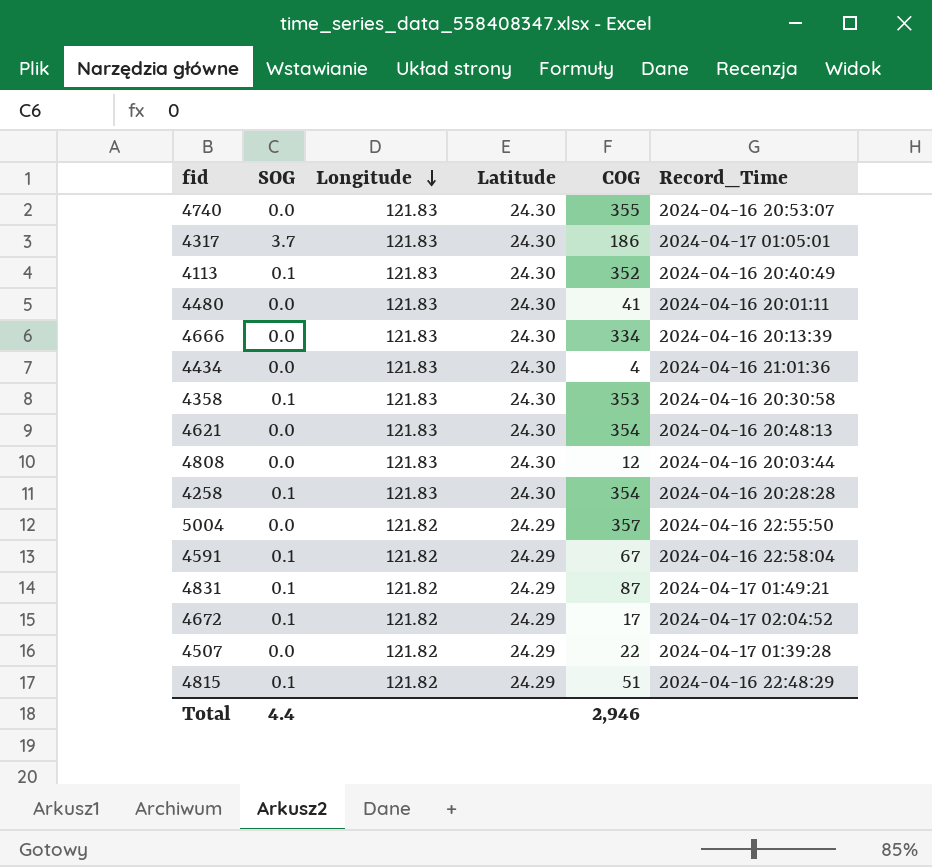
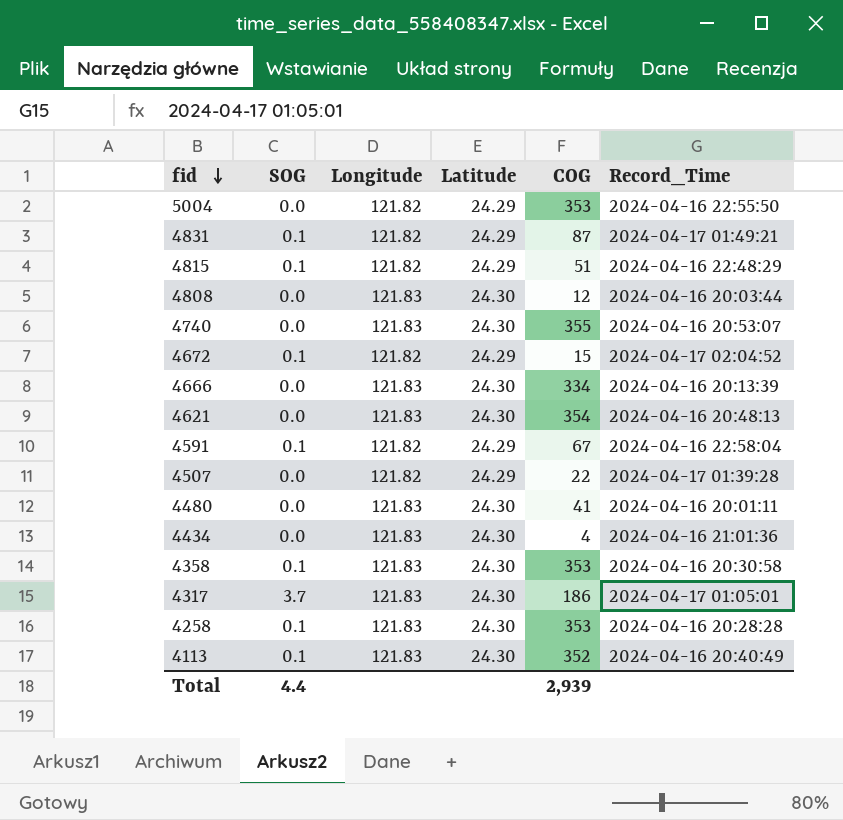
row order: Longitude descending -> fid descending
5004 | COG: 357 -> 353
4672 | COG: 17 -> 15
4258 | COG: 354 -> 353
Total | COG: 2,946 -> 2,939

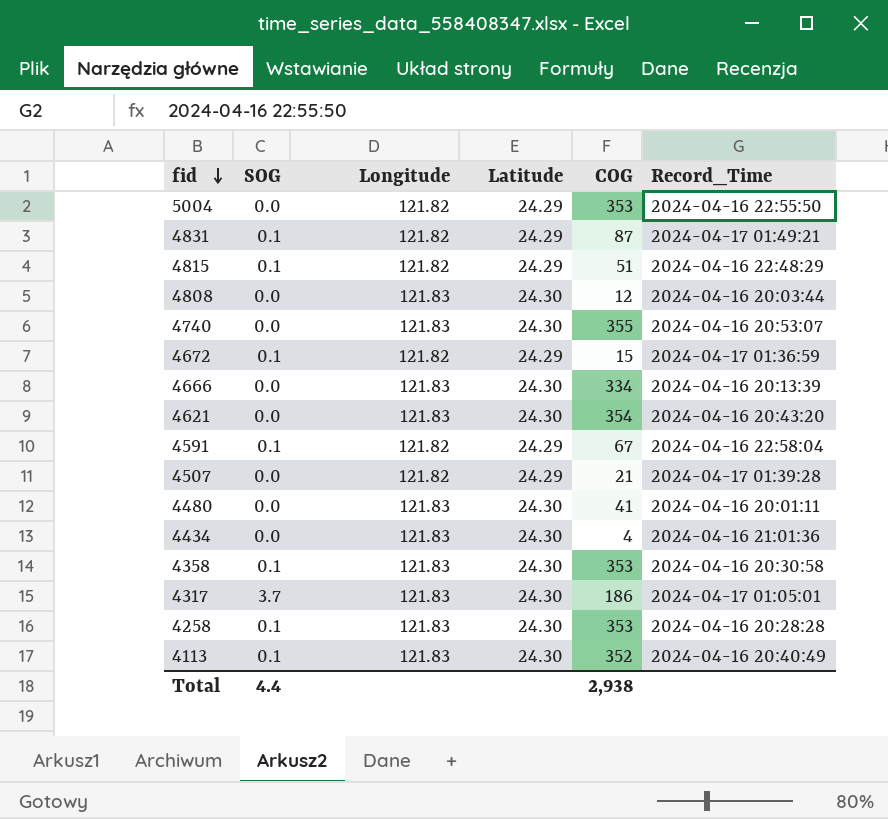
4672 | Record_Time: 2024-04-17 02:04:52 -> 2024-04-17 01:36:59
4621 | Record_Time: 2024-04-16 20:48:13 -> 2024-04-16 20:43:20
4507 | COG: 22 -> 21
Total | COG: 2,939 -> 2,938

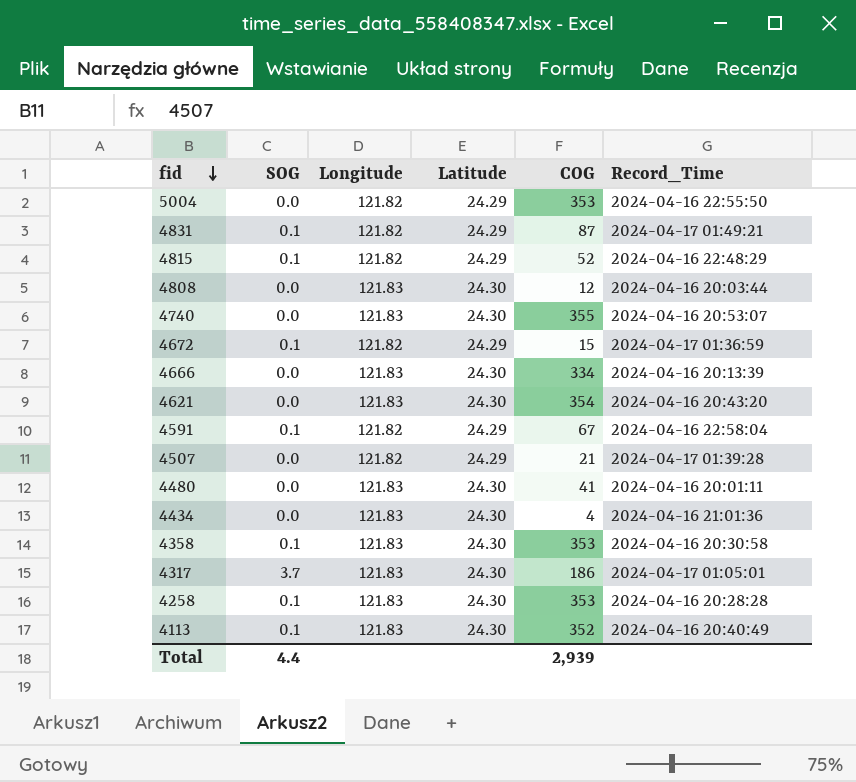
4815 | COG: 51 -> 52
Total | COG: 2,938 -> 2,939

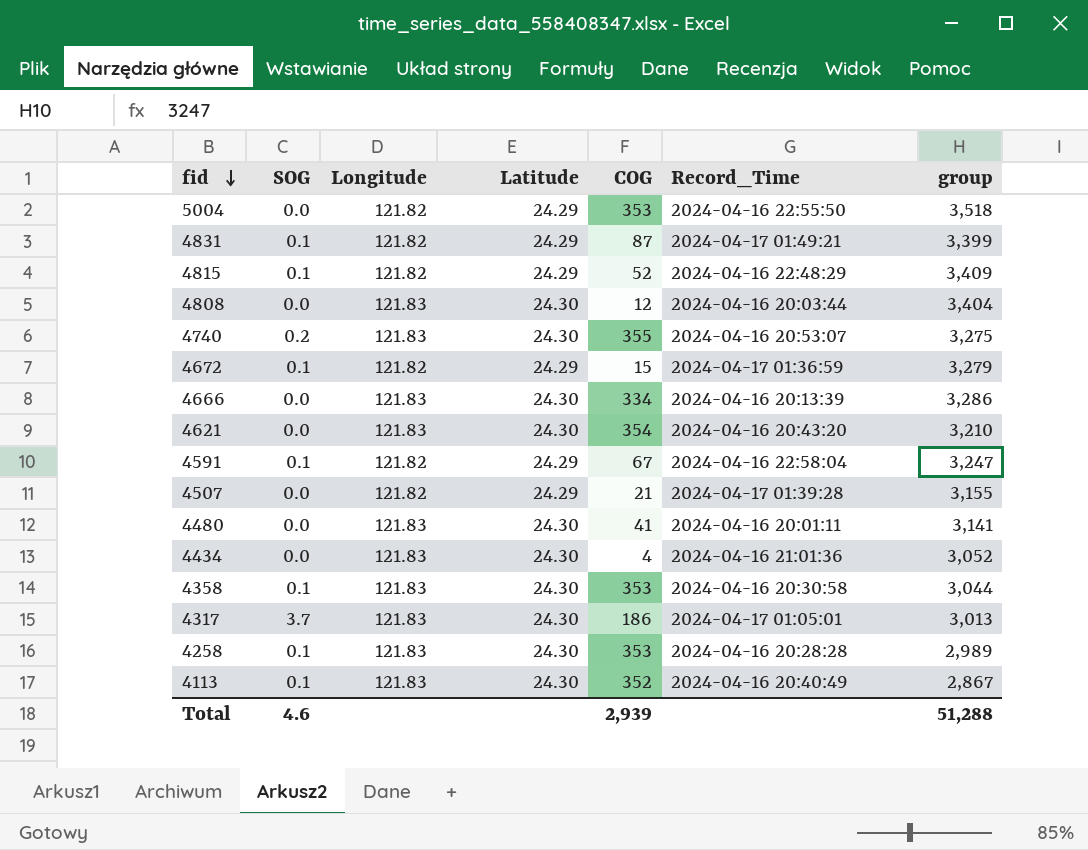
column group | position: none -> 7
4740 | SOG: 0.0 -> 0.2
Total | SOG: 4.4 -> 4.6

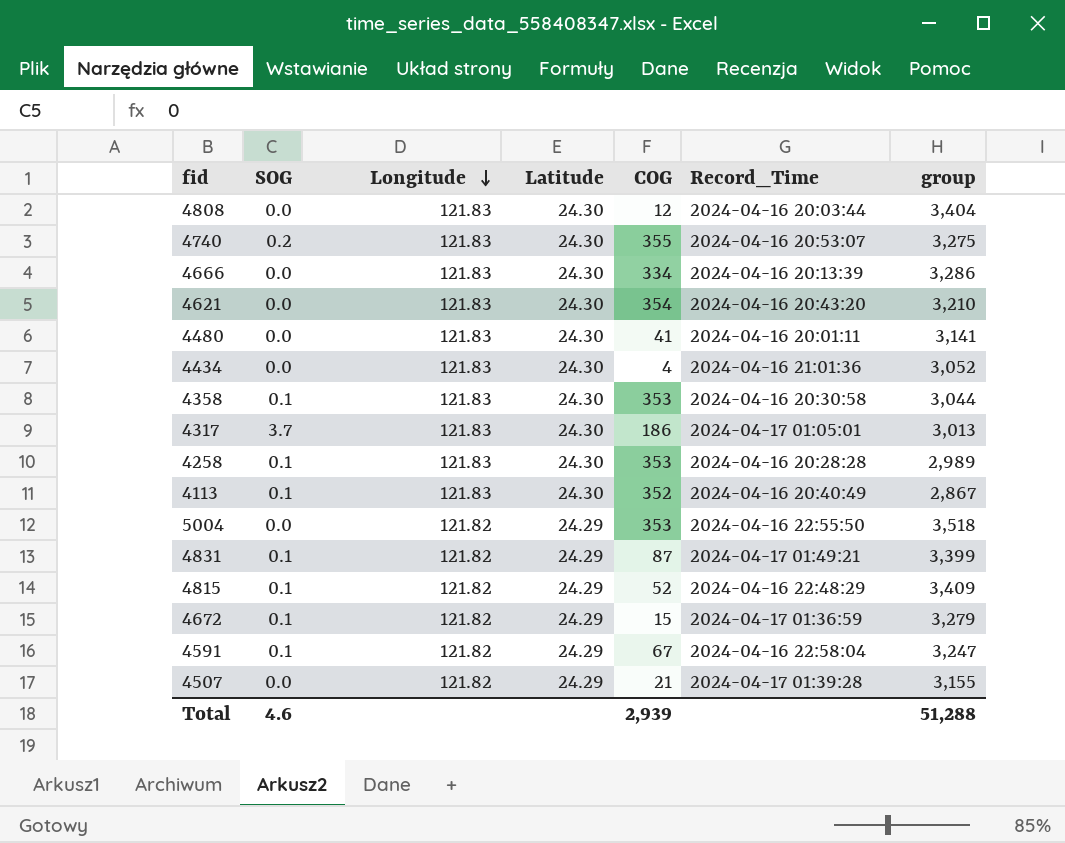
row order: fid descending -> Longitude descending

